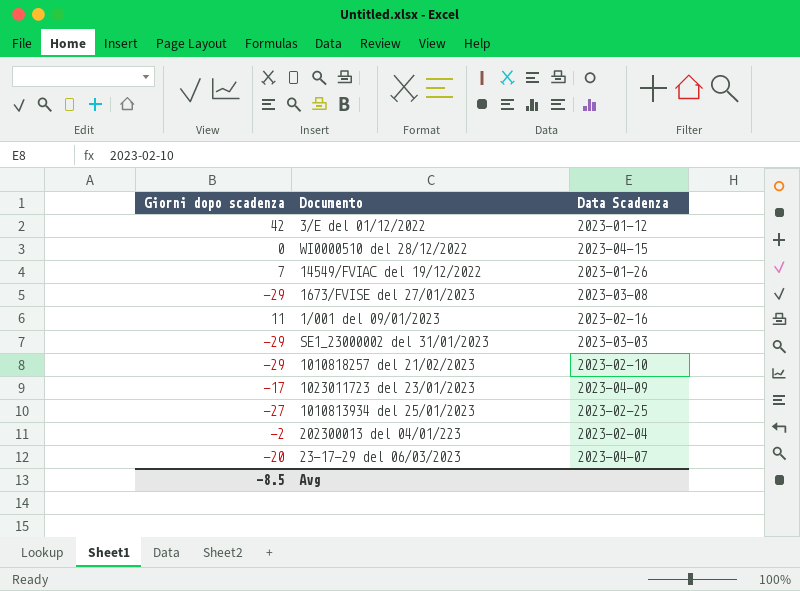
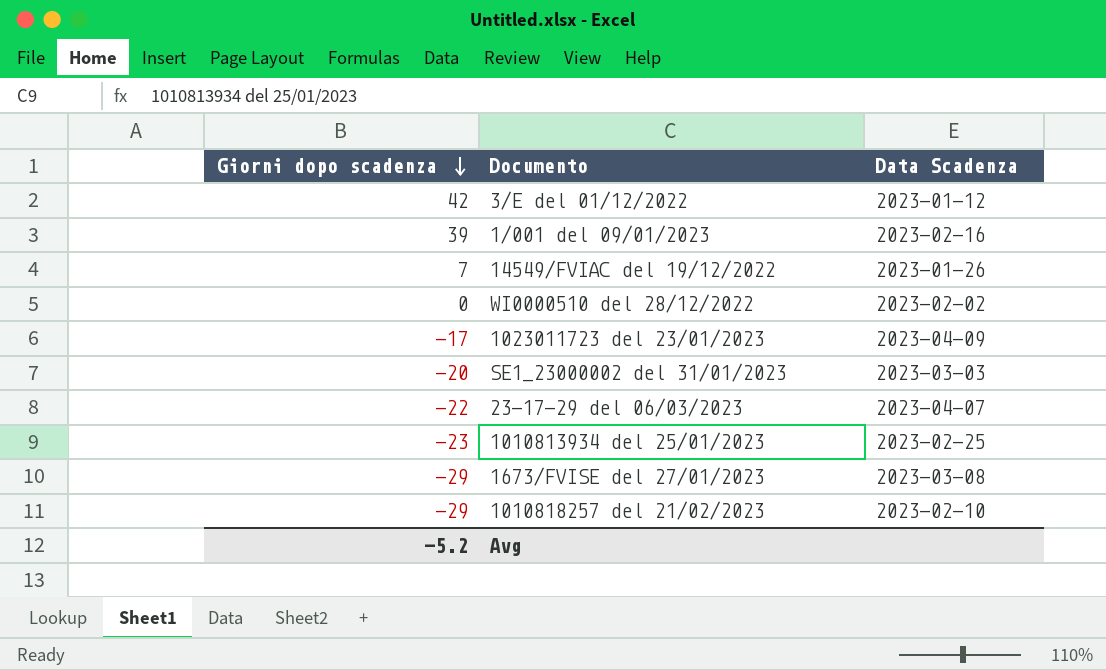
row order: none -> Giorni dopo scadenza descending
row 202300013 del 04/01/223: -2 | 2023-02-04 -> none
1/001 del 09/01/2023 | Giorni dopo scadenza: 11 -> 39
WI0000510 del 28/12/2022 | Data Scadenza: 2023-04-15 -> 2023-02-02
SE1_23000002 del 31/01/2023 | Giorni dopo scadenza: -29 -> -20
23-17-29 del 06/03/2023 | Giorni dopo scadenza: -20 -> -22
1010813934 del 25/01/2023 | Giorni dopo scadenza: -27 -> -23
Avg | Giorni dopo scadenza: -8.5 -> -5.2

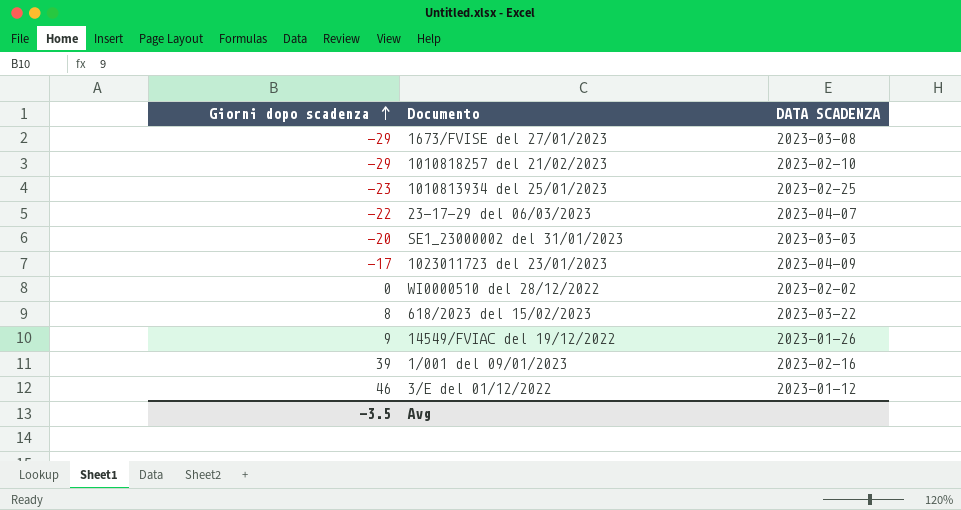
row order: Giorni dopo scadenza descending -> Giorni dopo scadenza ascending
column name: Data Scadenza -> DATA SCADENZA
row 618/2023 del 15/02/2023: none -> 8 | 2023-03-22
14549/FVIAC del 19/12/2022 | Giorni dopo scadenza: 7 -> 9
3/E del 01/12/2022 | Giorni dopo scadenza: 42 -> 46
Avg | Giorni dopo scadenza: -5.2 -> -3.5

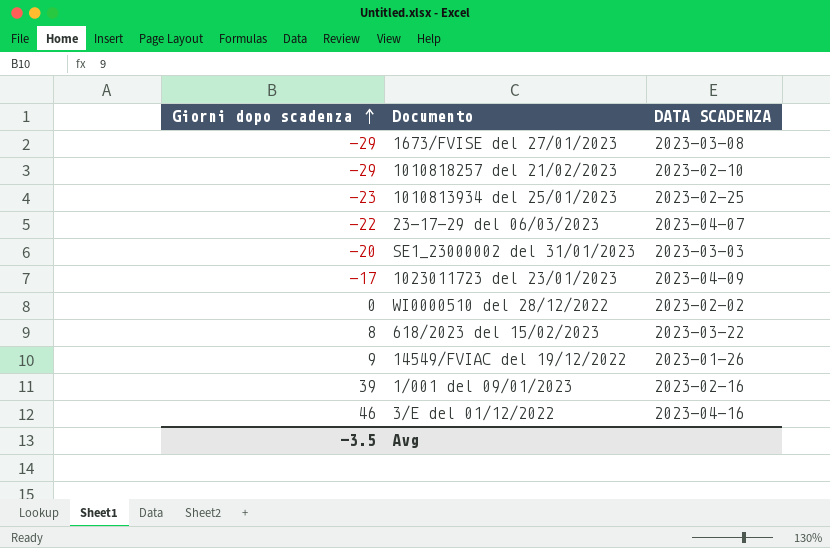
3/E del 01/12/2022 | DATA SCADENZA: 2023-01-12 -> 2023-04-16

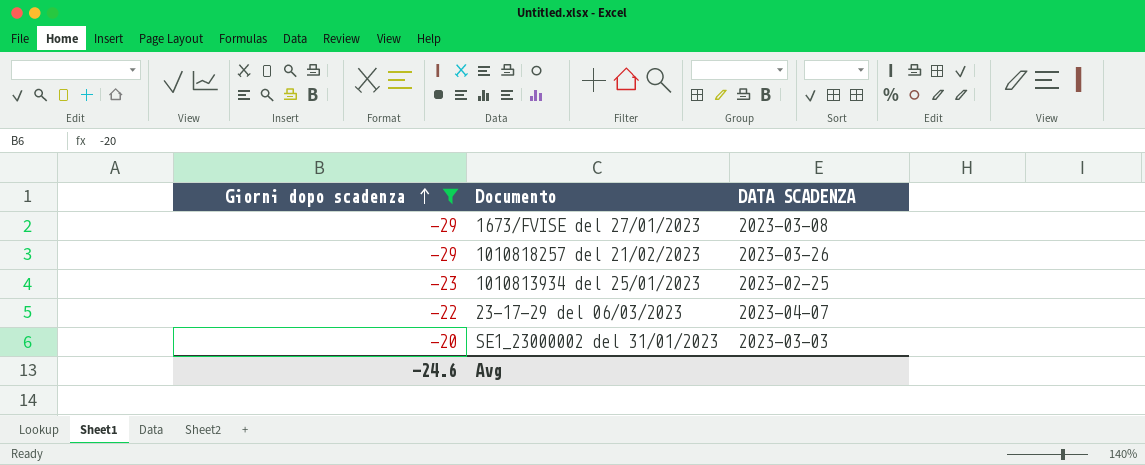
filter: none -> Giorni dopo scadenza <= -20
1010818257 del 21/02/2023 | DATA SCADENZA: 2023-02-10 -> 2023-03-26
Avg | Giorni dopo scadenza: -3.5 -> -24.6

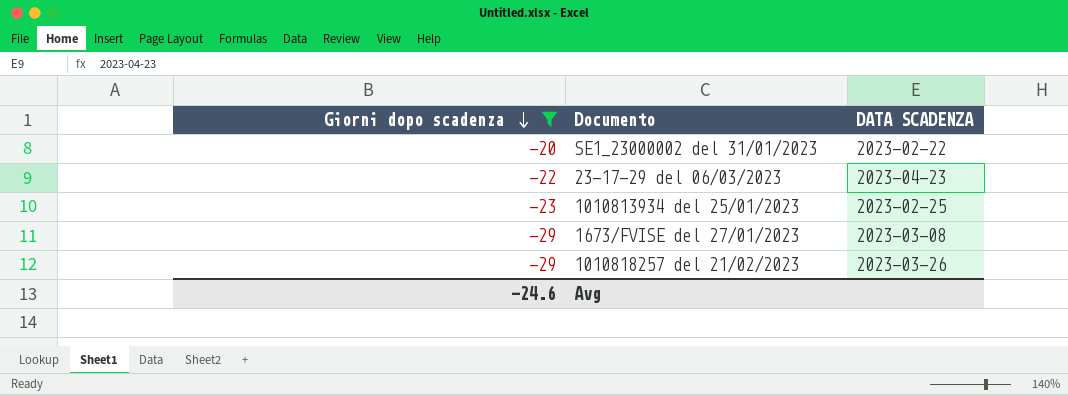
row order: Giorni dopo scadenza ascending -> Giorni dopo scadenza descending
SE1_23000002 del 31/01/2023 | DATA SCADENZA: 2023-03-03 -> 2023-02-22
23-17-29 del 06/03/2023 | DATA SCADENZA: 2023-04-07 -> 2023-04-23

